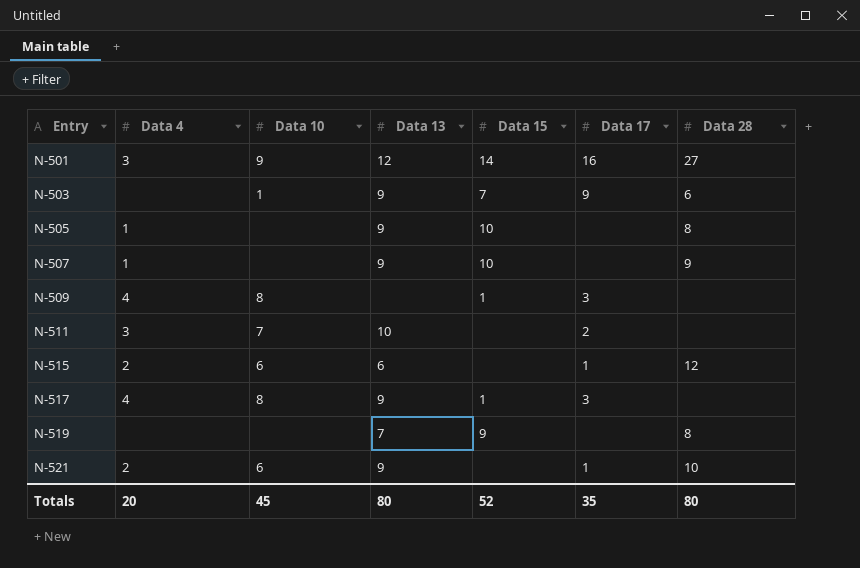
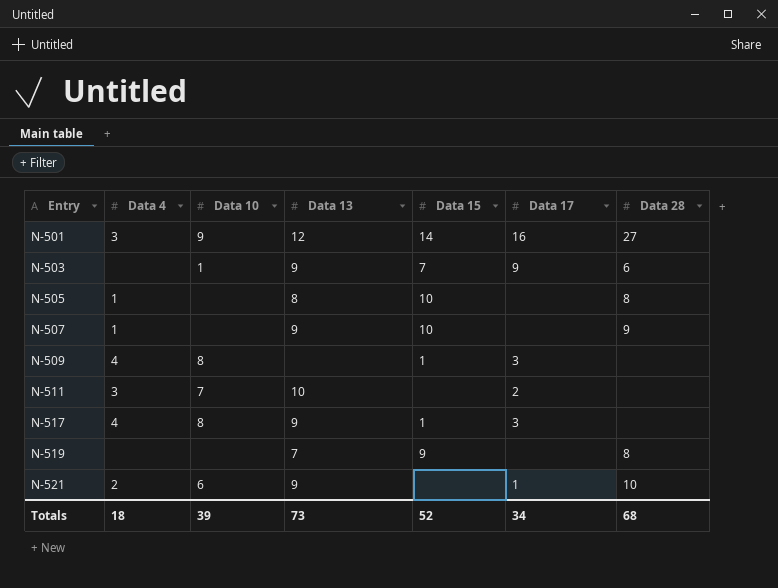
row N-515: 2 | 6 | 6 | none | 1 | 12 -> none
N-505 | Data 13: 9 -> 8
Totals | Data 4: 20 -> 18
Totals | Data 10: 45 -> 39
Totals | Data 13: 80 -> 73
Totals | Data 17: 35 -> 34
Totals | Data 28: 80 -> 68

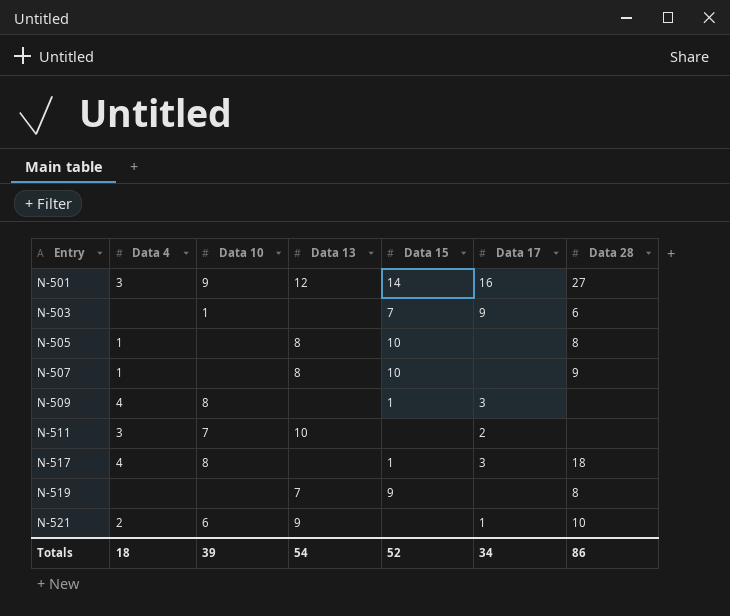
N-503 | Data 13: 9 -> none
N-507 | Data 13: 9 -> 8
N-517 | Data 13: 9 -> none
N-517 | Data 28: none -> 18
Totals | Data 13: 73 -> 54
Totals | Data 28: 68 -> 86

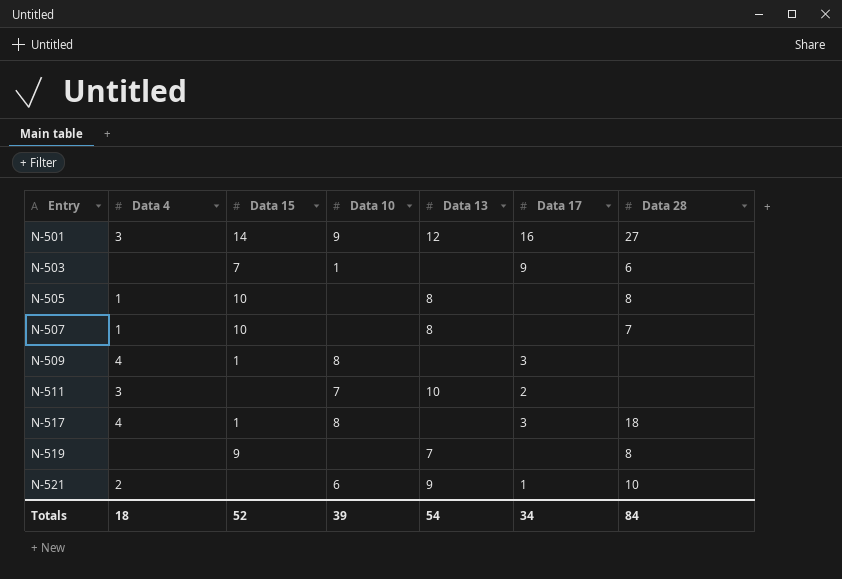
column Data 15 | position: 5 -> 3
N-507 | Data 28: 9 -> 7
Totals | Data 28: 86 -> 84

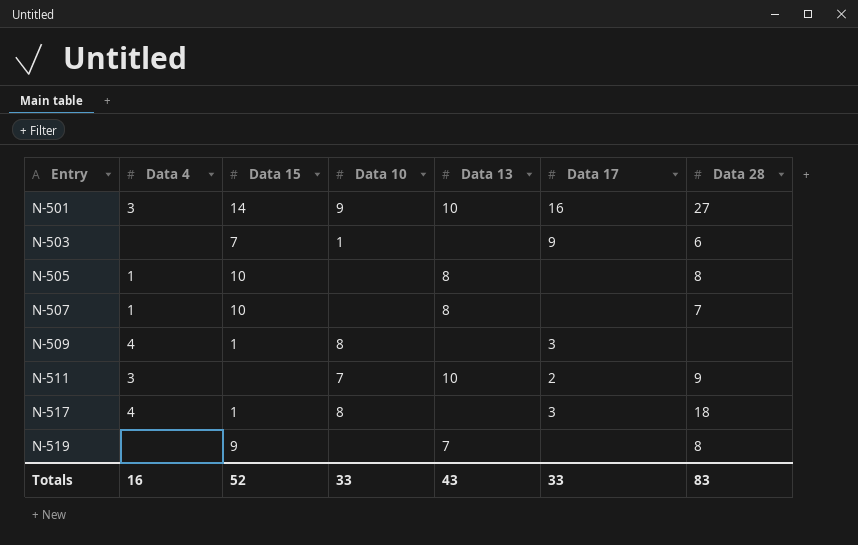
row N-521: 2 | none | 6 | 9 | 1 | 10 -> none
N-501 | Data 13: 12 -> 10
N-511 | Data 28: none -> 9
Totals | Data 4: 18 -> 16
Totals | Data 10: 39 -> 33
Totals | Data 13: 54 -> 43
Totals | Data 17: 34 -> 33
Totals | Data 28: 84 -> 83

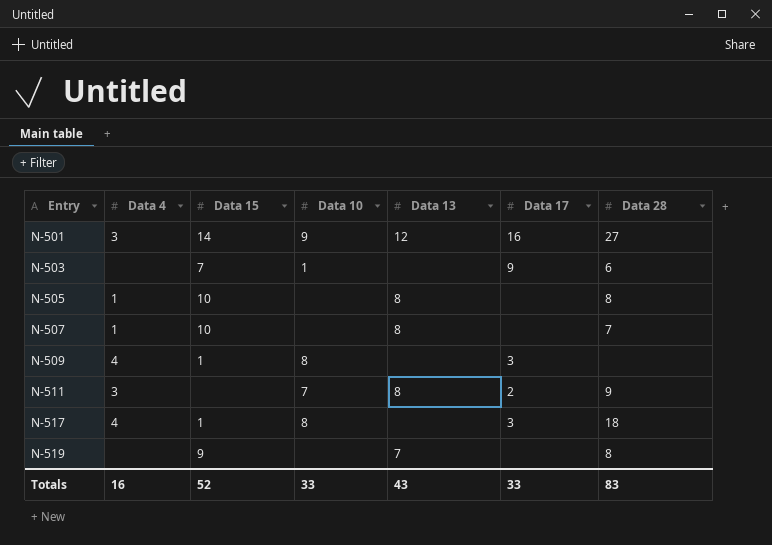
N-501 | Data 13: 10 -> 12
N-511 | Data 13: 10 -> 8

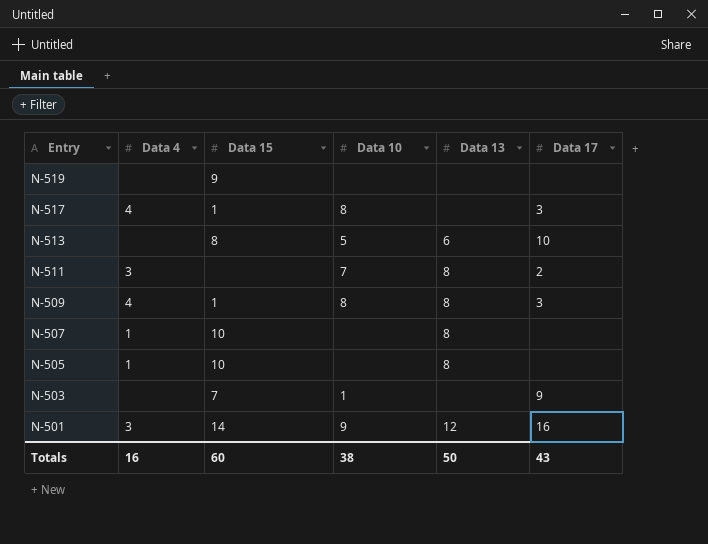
row order: Entry ascending -> Entry descending
column Data 28 | position: 7 -> none
N-519 | Data 13: 7 -> none
row N-513: none -> none | 8 | 5 | 6 | 10
N-509 | Data 13: none -> 8
Totals | Data 15: 52 -> 60
Totals | Data 10: 33 -> 38
Totals | Data 13: 43 -> 50
Totals | Data 17: 33 -> 43

